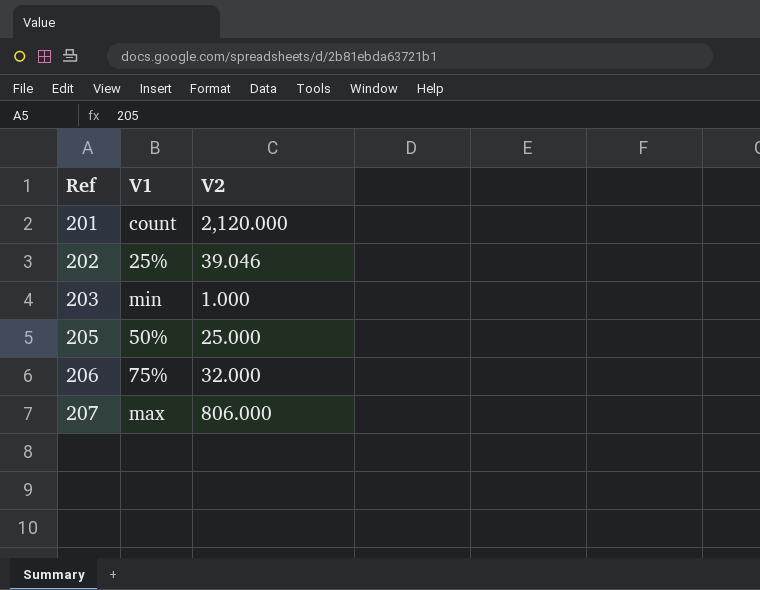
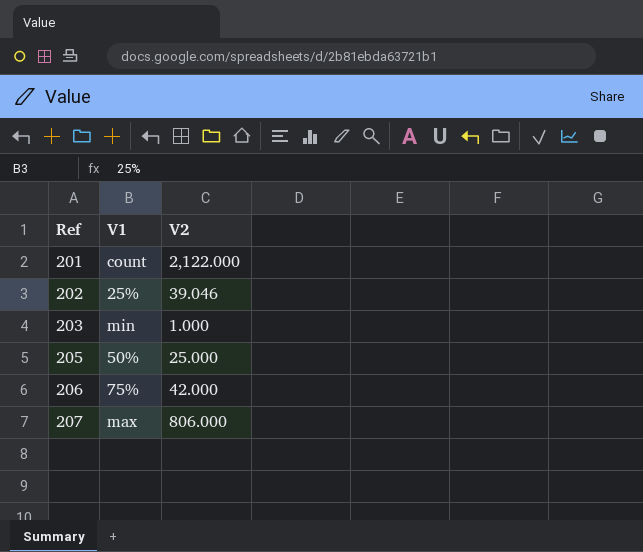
201 | V2: 2,120.000 -> 2,122.000
206 | V2: 32.000 -> 42.000

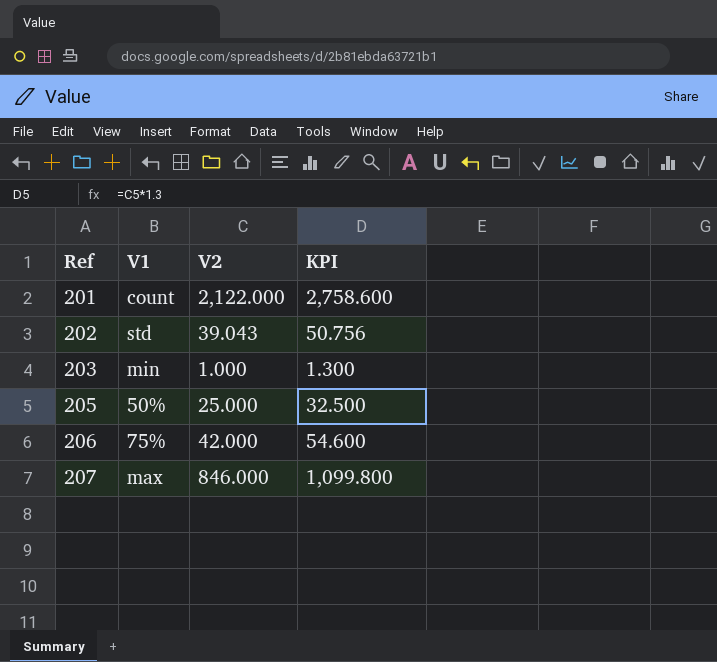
column KPI | formula: none -> [V2] * 1.3
202 | V1: 25% -> std
202 | V2: 39.046 -> 39.043
207 | V2: 806.000 -> 846.000

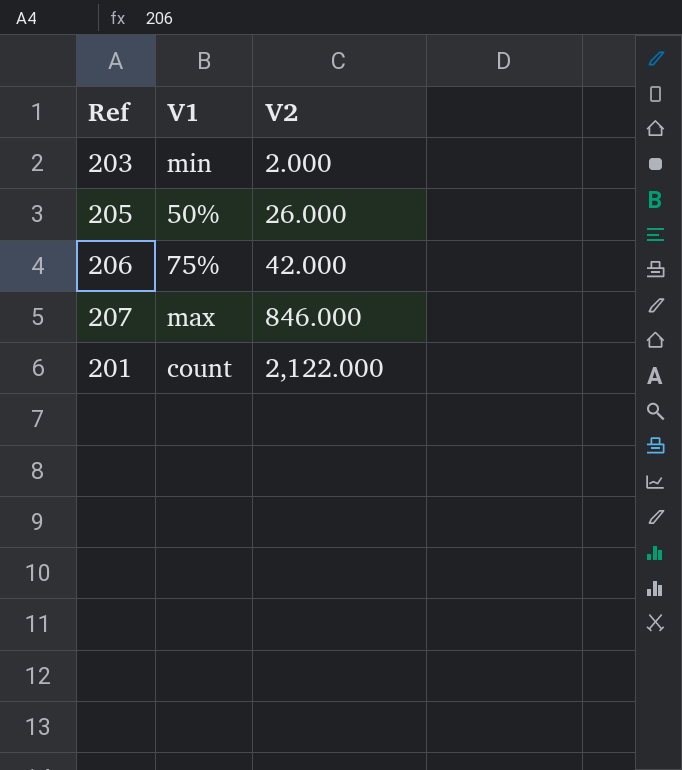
row order: Ref ascending -> V2 ascending
column KPI | formula: [V2] * 1.3 -> none
row 202: std | 39.043 | 50.756 -> none
203 | V2: 1.000 -> 2.000
205 | V2: 25.000 -> 26.000

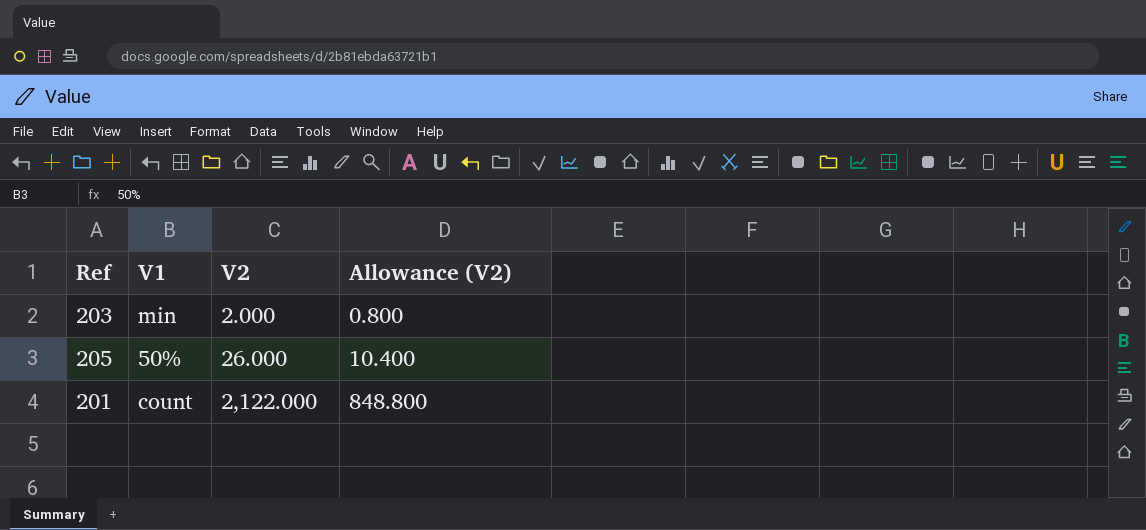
column Allowance (V2) | formula: none -> [V2] * 0.4
row 206: 75% | 42.000 -> none
row 207: max | 846.000 -> none

